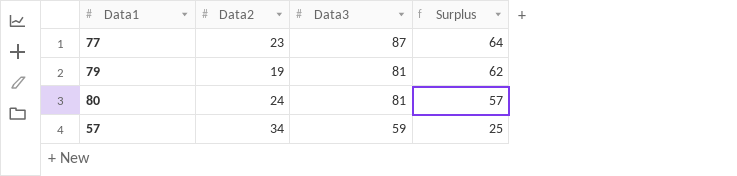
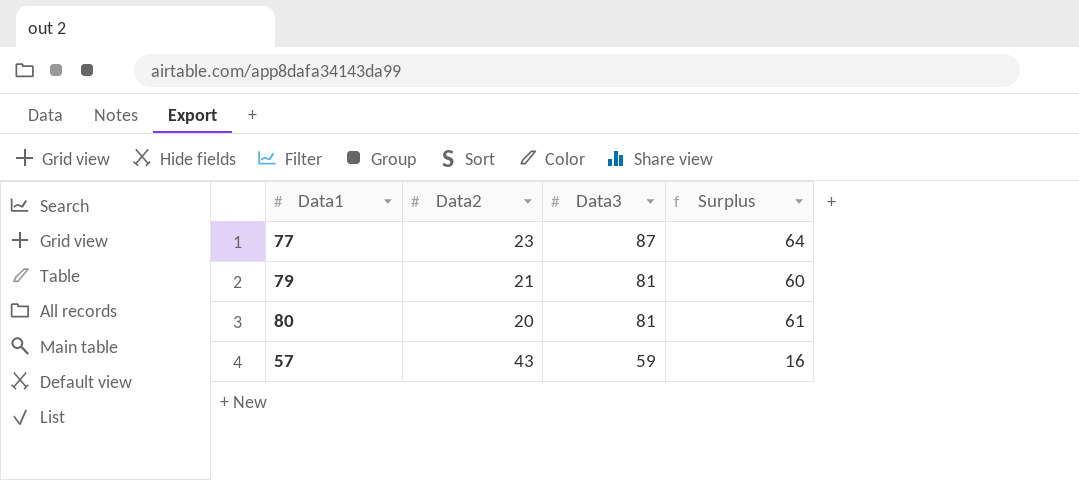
79 | Data2: 19 -> 21
79 | Surplus: 62 -> 60
80 | Data2: 24 -> 20
80 | Surplus: 57 -> 61
57 | Data2: 34 -> 43
57 | Surplus: 25 -> 16

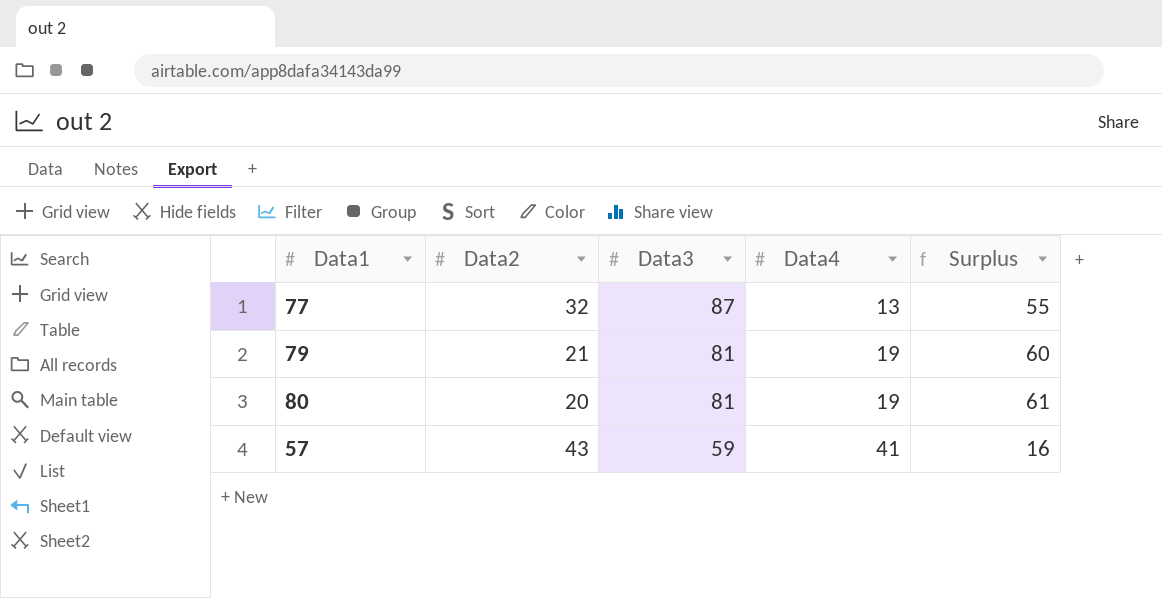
column Data4 | position: none -> 4
77 | Data2: 23 -> 32
77 | Surplus: 64 -> 55

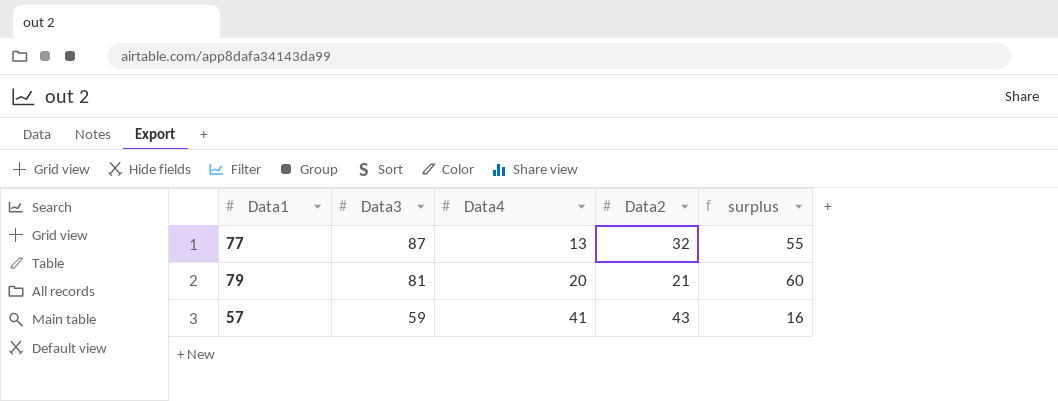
column Data2 | position: 2 -> 4
column name: Surplus -> surplus
row 80: 20 | 81 | 19 | 61 -> none
79 | Data4: 19 -> 20

